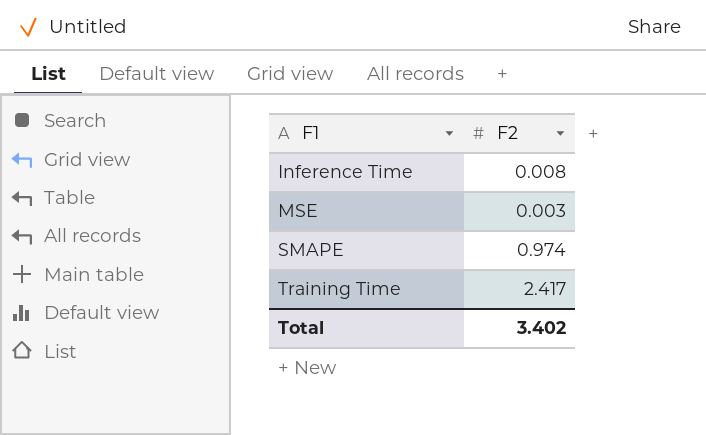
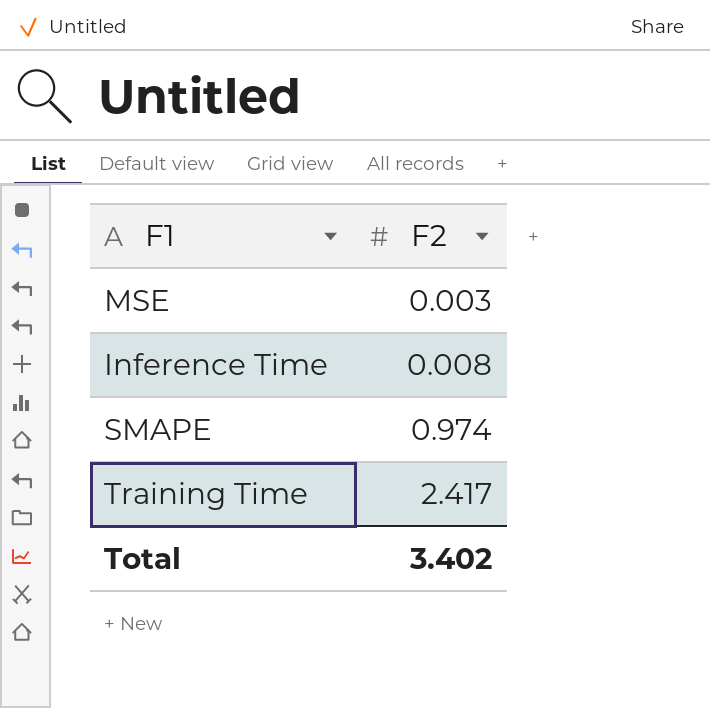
row order: F1 ascending -> F2 ascending

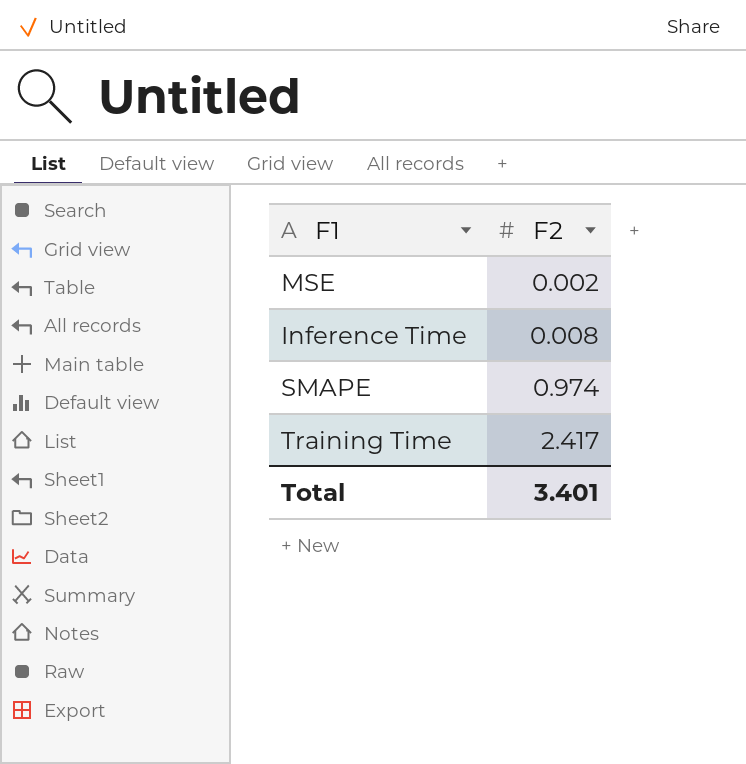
MSE | F2: 0.003 -> 0.002
Total | F2: 3.402 -> 3.401

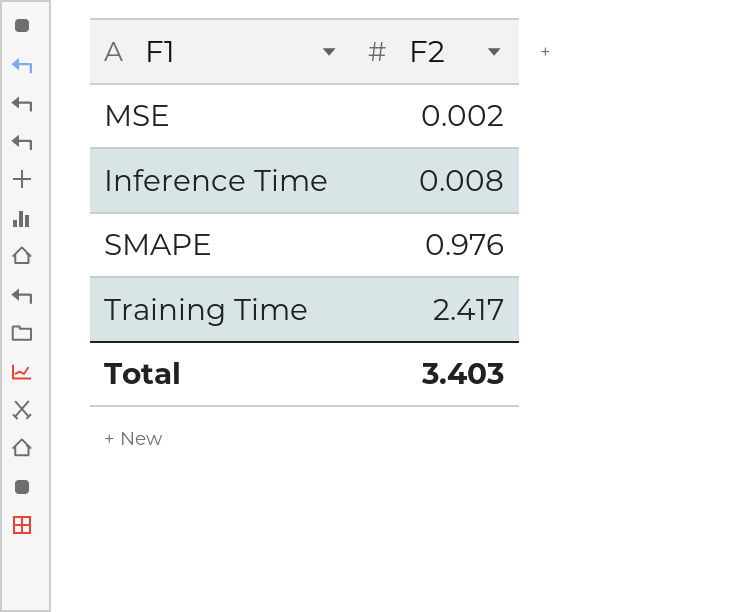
SMAPE | F2: 0.974 -> 0.976
Total | F2: 3.401 -> 3.403

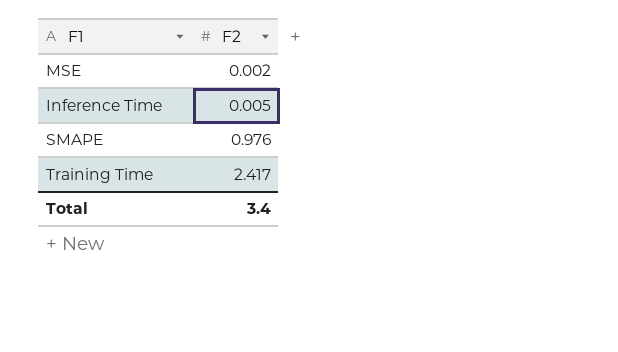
Inference Time | F2: 0.008 -> 0.005
Total | F2: 3.403 -> 3.4

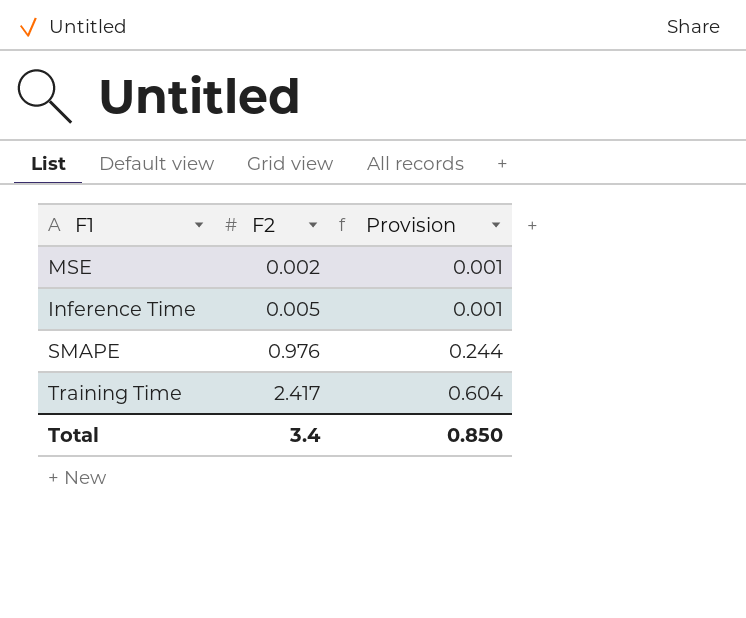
column Provision | formula: none -> [F2] * 0.25

